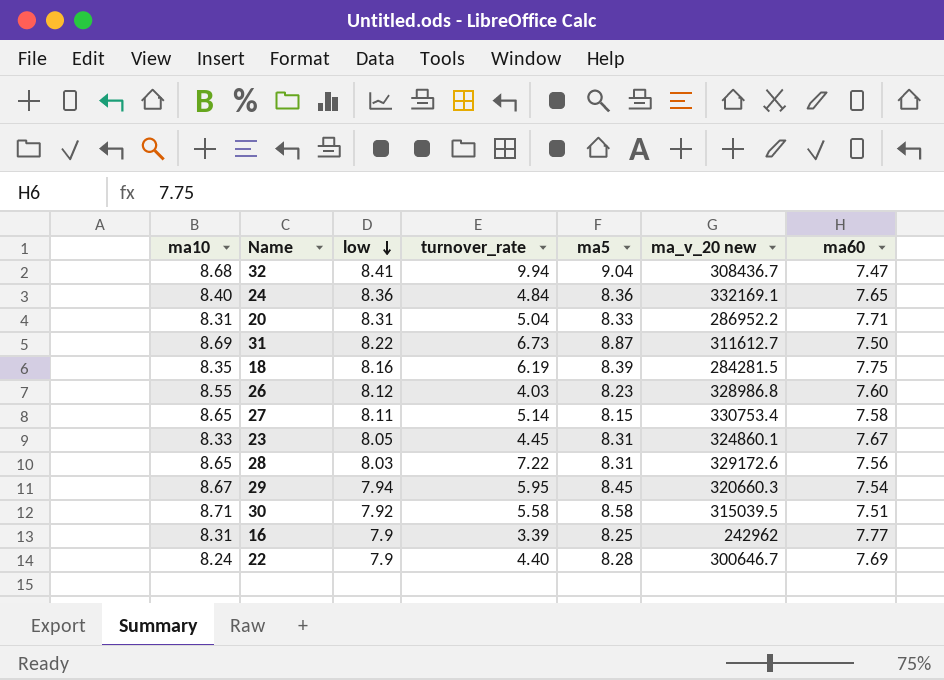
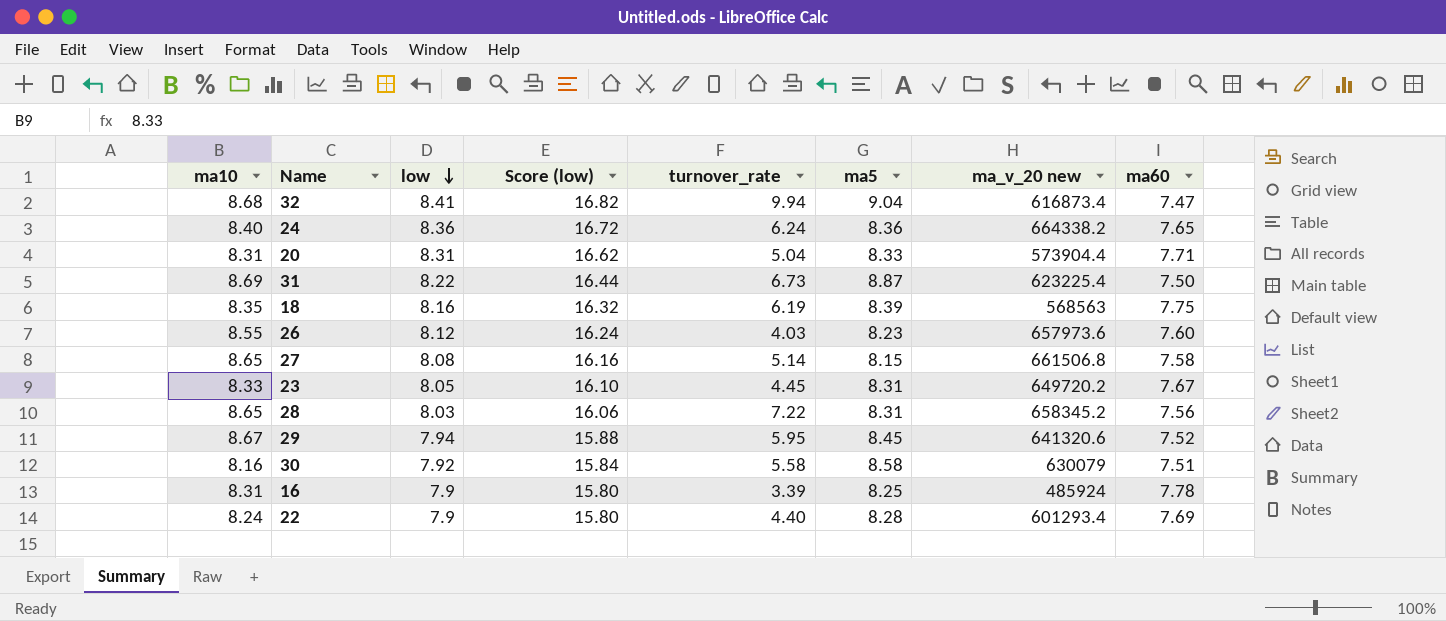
column Score (low) | formula: none -> [low] * 2
32 | ma_v_20 new: 308436.7 -> 616873.4
24 | turnover_rate: 4.84 -> 6.24
24 | ma_v_20 new: 332169.1 -> 664338.2
20 | ma_v_20 new: 286952.2 -> 573904.4
31 | ma_v_20 new: 311612.7 -> 623225.4
18 | ma_v_20 new: 284281.5 -> 568563
26 | ma_v_20 new: 328986.8 -> 657973.6
27 | low: 8.11 -> 8.08
27 | ma_v_20 new: 330753.4 -> 661506.8
23 | ma_v_20 new: 324860.1 -> 649720.2
28 | ma_v_20 new: 329172.6 -> 658345.2
29 | ma_v_20 new: 320660.3 -> 641320.6
29 | ma60: 7.54 -> 7.52
30 | ma10: 8.71 -> 8.16
30 | ma_v_20 new: 315039.5 -> 630079
16 | ma_v_20 new: 242962 -> 485924
16 | ma60: 7.77 -> 7.78
22 | ma_v_20 new: 300646.7 -> 601293.4

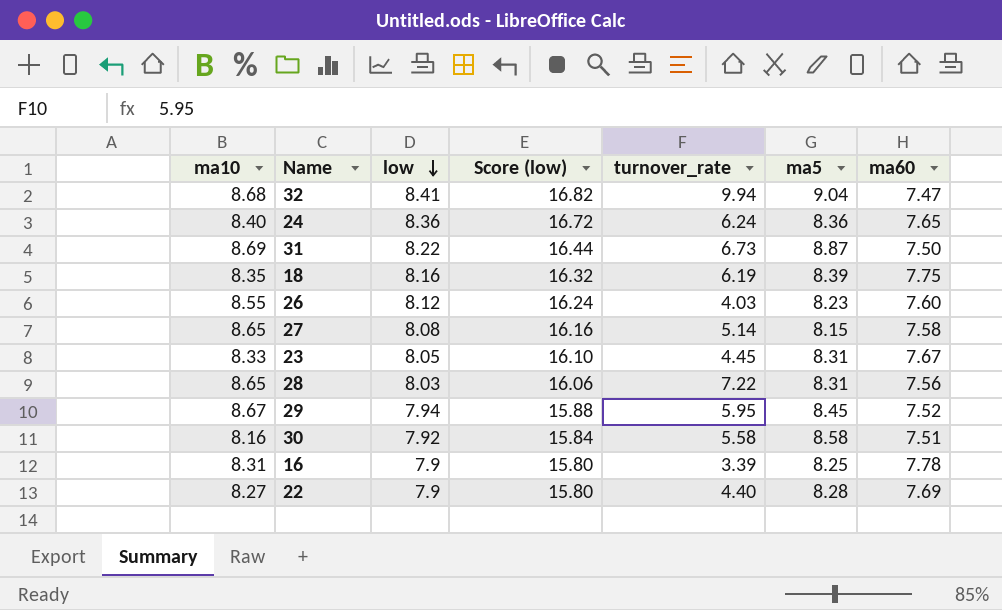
column ma_v_20 new | position: 7 -> none
row 20: 8.31 | 8.31 | 16.62 | 5.04 | 8.33 | 573904.4 | 7.71 -> none
22 | ma10: 8.24 -> 8.27

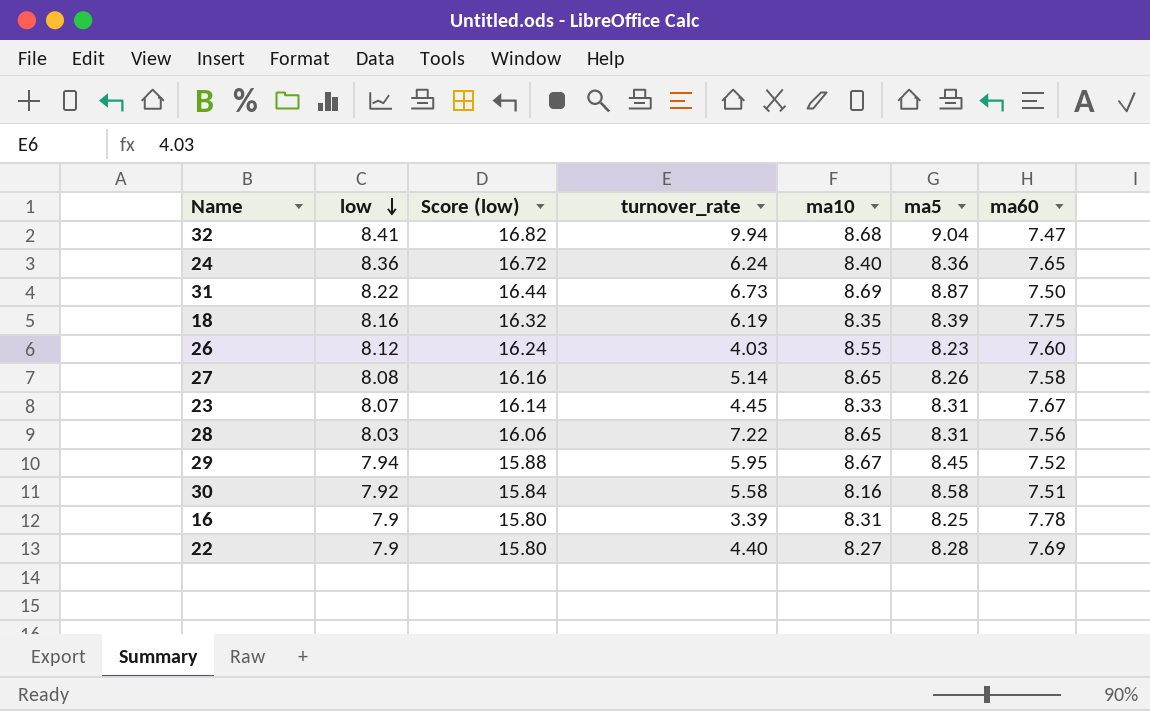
column ma10 | position: 1 -> 5
27 | ma5: 8.15 -> 8.26
23 | low: 8.05 -> 8.07
23 | Score (low): 16.10 -> 16.14

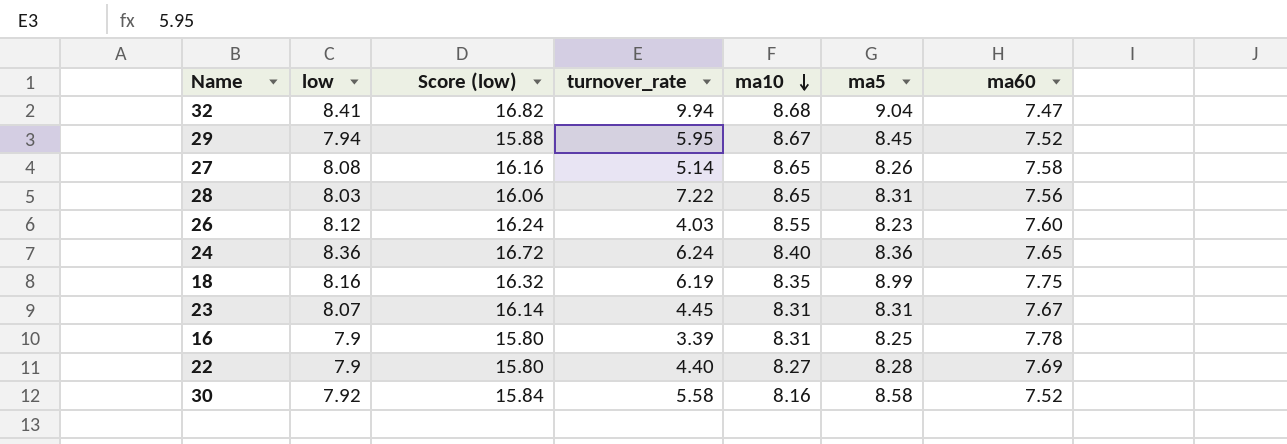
row order: low descending -> ma10 descending
row 31: 8.22 | 16.44 | 6.73 | 8.69 | 8.87 | 7.50 -> none
18 | ma5: 8.39 -> 8.99
23 | ma10: 8.33 -> 8.31
30 | ma60: 7.51 -> 7.52

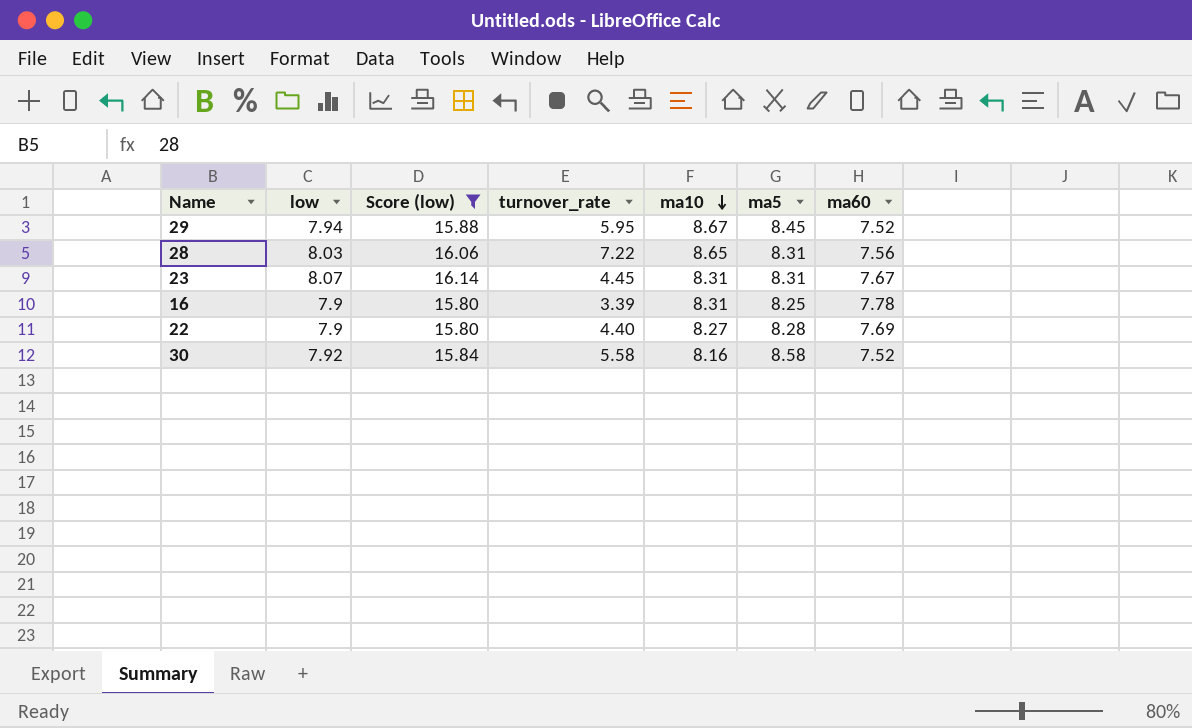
filter: none -> Score (low) <= 16.14

